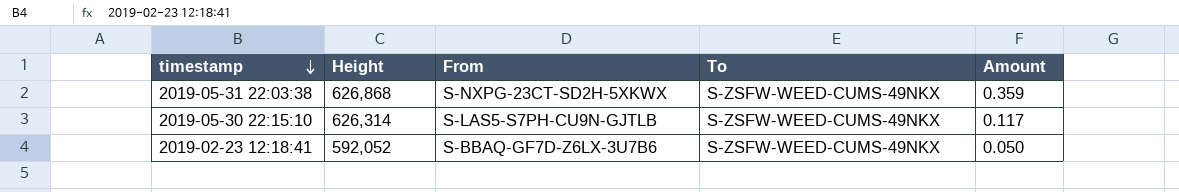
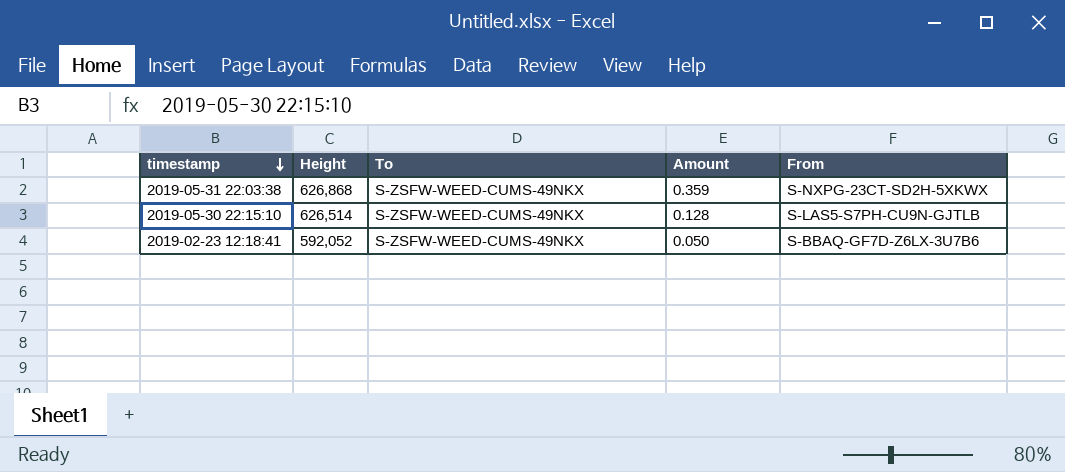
column From | position: 3 -> 5
2019-05-30 22:15:10 | Height: 626,314 -> 626,514
2019-05-30 22:15:10 | Amount: 0.117 -> 0.128

